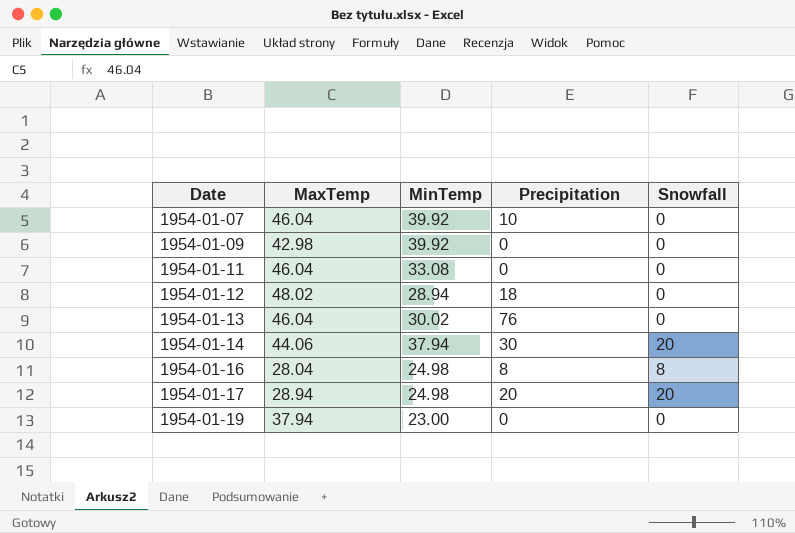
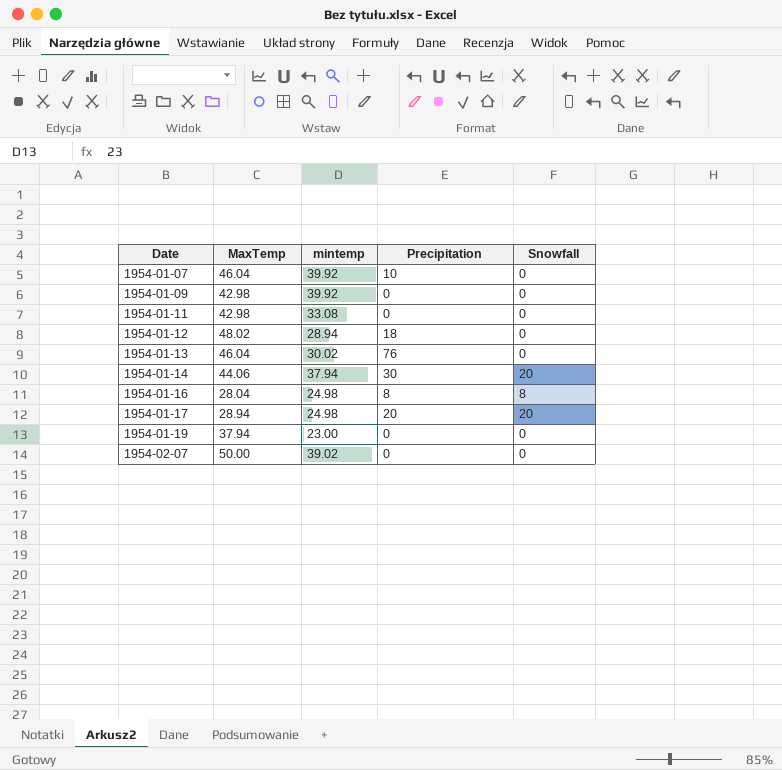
column name: MinTemp -> mintemp
1954-01-11 | MaxTemp: 46.04 -> 42.98
row 1954-02-07: none -> 50.00 | 39.02 | 0 | 0

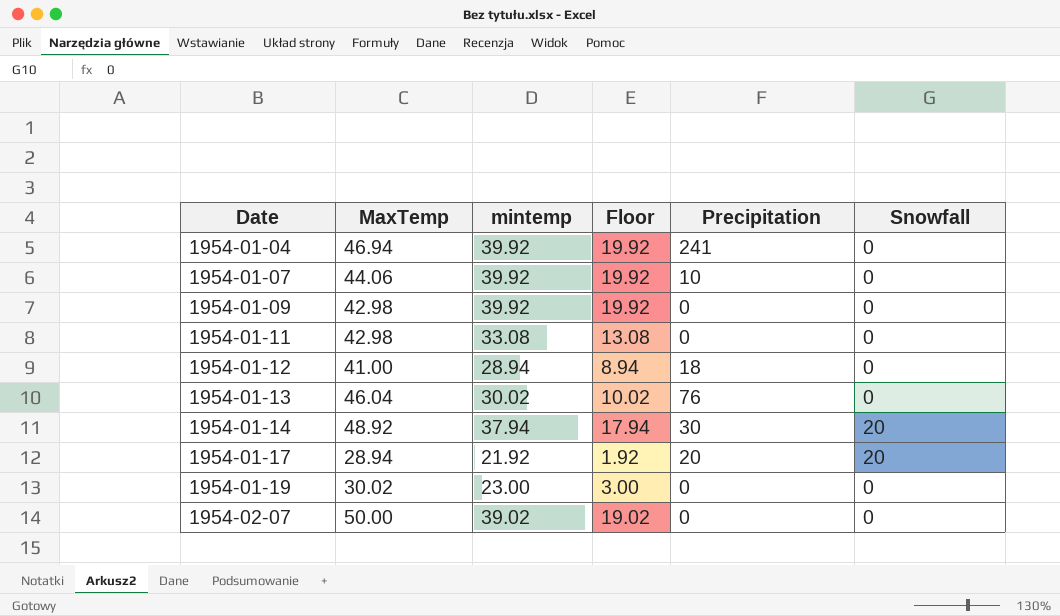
column Floor | formula: none -> [mintemp] - 20
row 1954-01-16: 28.04 | 24.98 | 8 | 8 -> none
row 1954-01-04: none -> 46.94 | 39.92 | 19.92 | 241 | 0
1954-01-07 | MaxTemp: 46.04 -> 44.06
1954-01-12 | MaxTemp: 48.02 -> 41.00
1954-01-14 | MaxTemp: 44.06 -> 48.92
1954-01-17 | mintemp: 24.98 -> 21.92
1954-01-19 | MaxTemp: 37.94 -> 30.02

